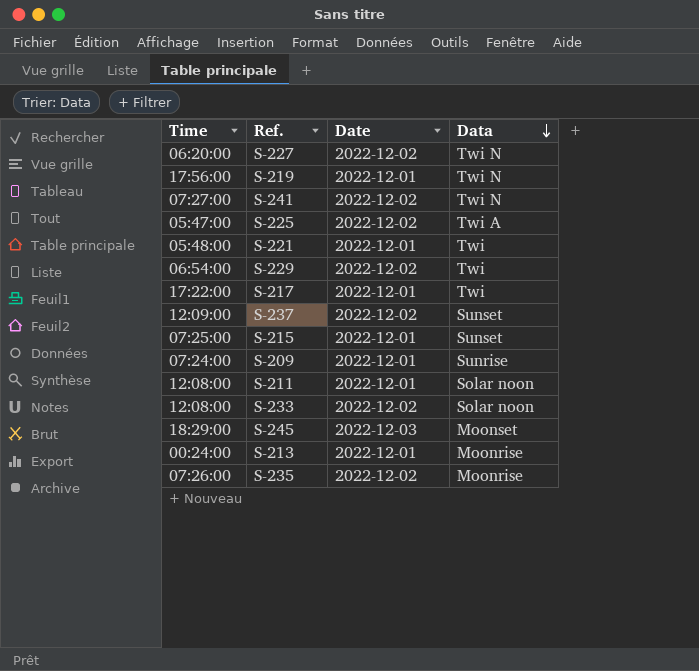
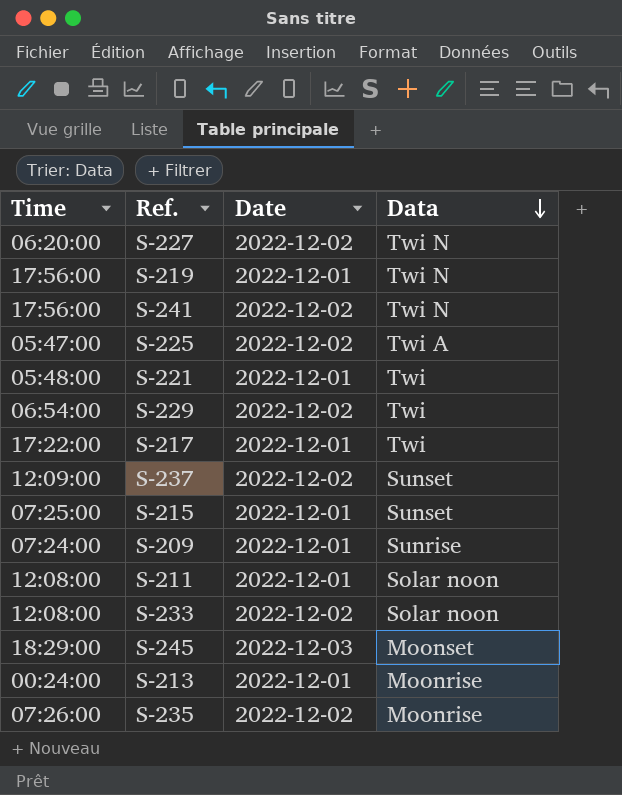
S-241 | Time: 07:27:00 -> 17:56:00

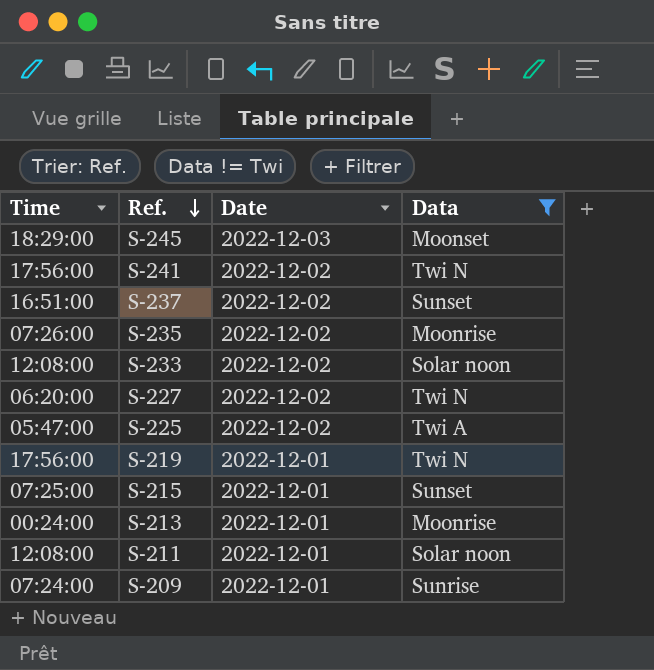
filter: none -> Data != Twi
row order: Data descending -> Ref. descending
S-237 | Time: 12:09:00 -> 16:51:00

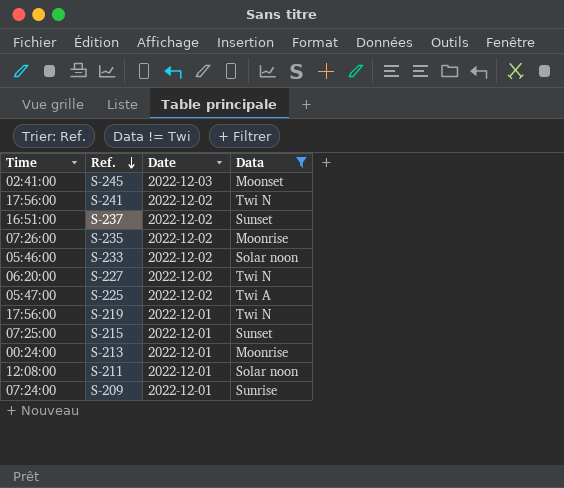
S-245 | Time: 18:29:00 -> 02:41:00
S-233 | Time: 12:08:00 -> 05:46:00

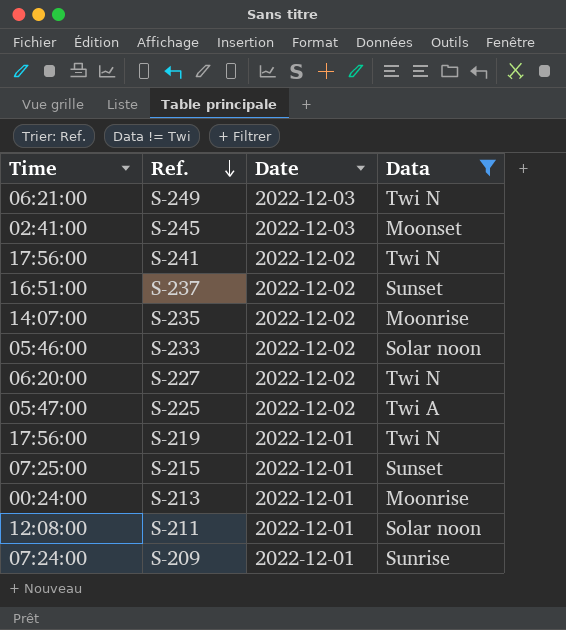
row S-249: none -> 06:21:00 | 2022-12-03 | Twi N
S-235 | Time: 07:26:00 -> 14:07:00

